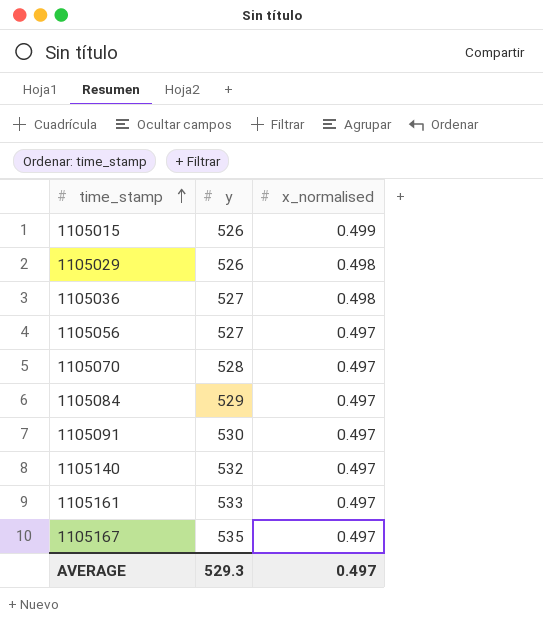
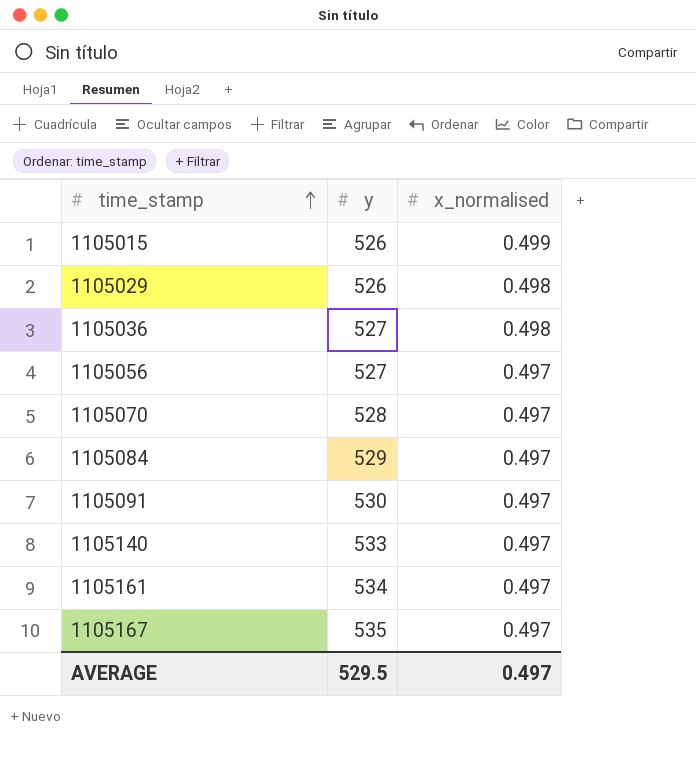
1105140 | y: 532 -> 533
1105161 | y: 533 -> 534
AVERAGE | y: 529.3 -> 529.5

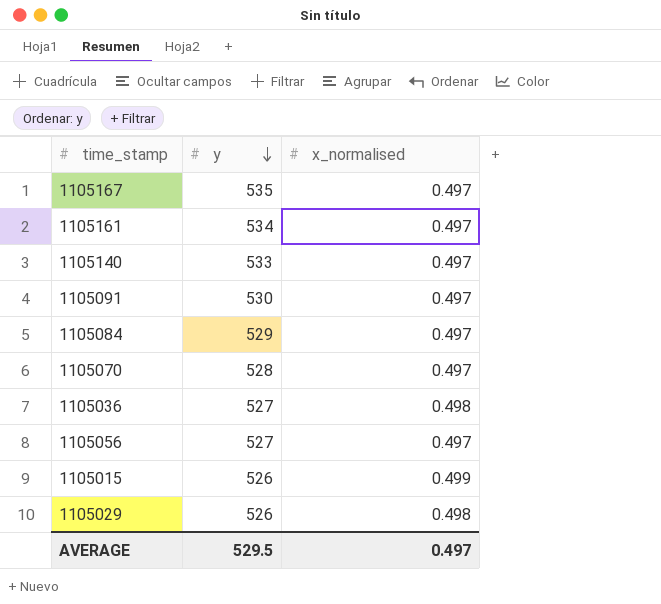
row order: time_stamp ascending -> y descending

